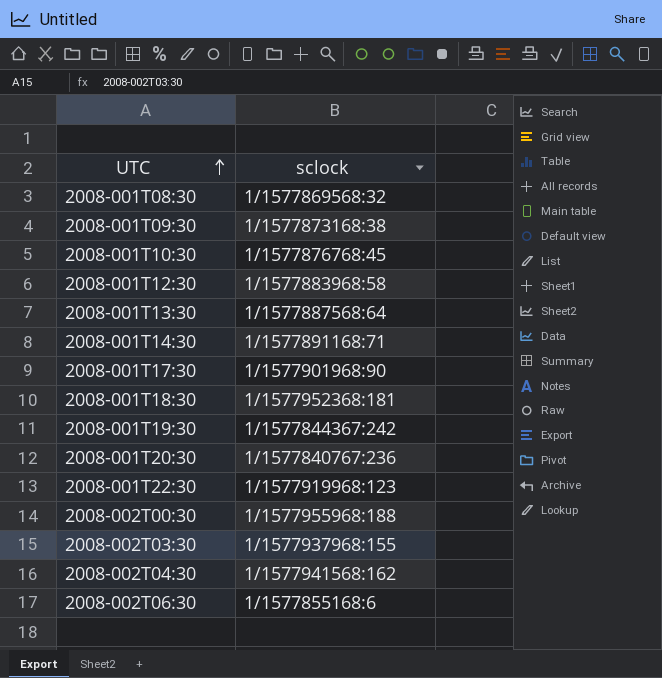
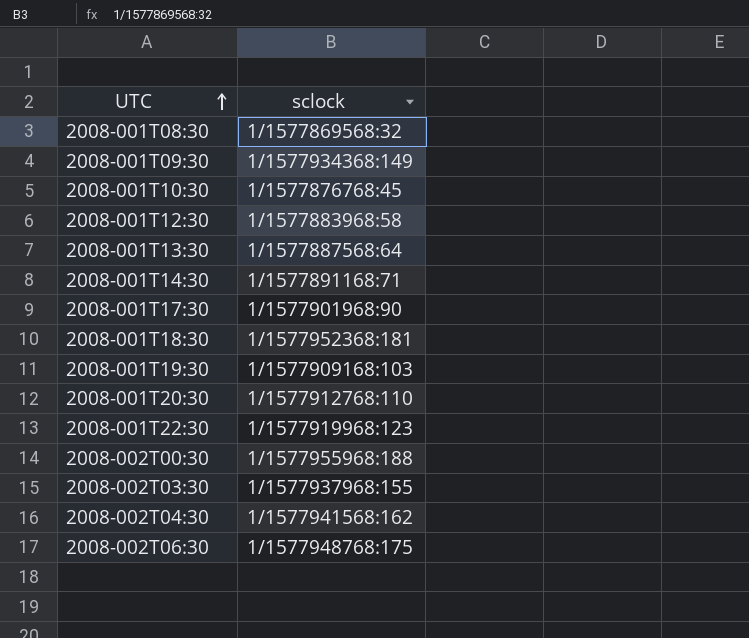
2008-001T09:30 | sclock: 1/1577873168:38 -> 1/1577934368:149
2008-001T19:30 | sclock: 1/1577844367:242 -> 1/1577909168:103
2008-001T20:30 | sclock: 1/1577840767:236 -> 1/1577912768:110
2008-002T06:30 | sclock: 1/1577855168:6 -> 1/1577948768:175

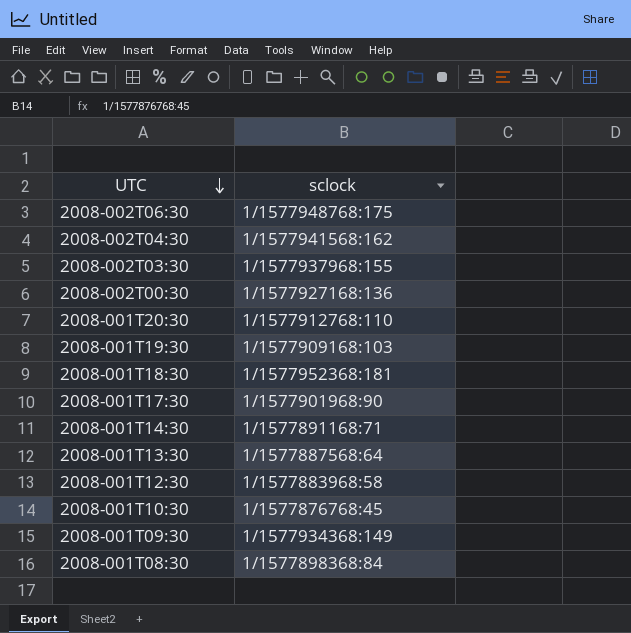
row order: UTC ascending -> UTC descending
row 2008-001T22:30: 1/1577919968:123 -> none
2008-002T00:30 | sclock: 1/1577955968:188 -> 1/1577927168:136
2008-001T08:30 | sclock: 1/1577869568:32 -> 1/1577898368:84

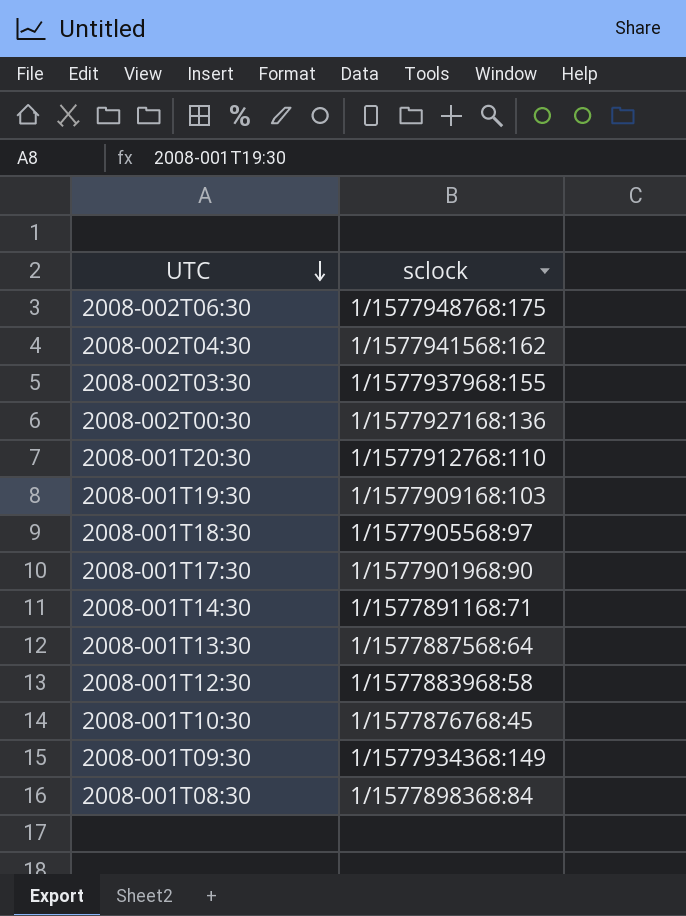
2008-001T18:30 | sclock: 1/1577952368:181 -> 1/1577905568:97

